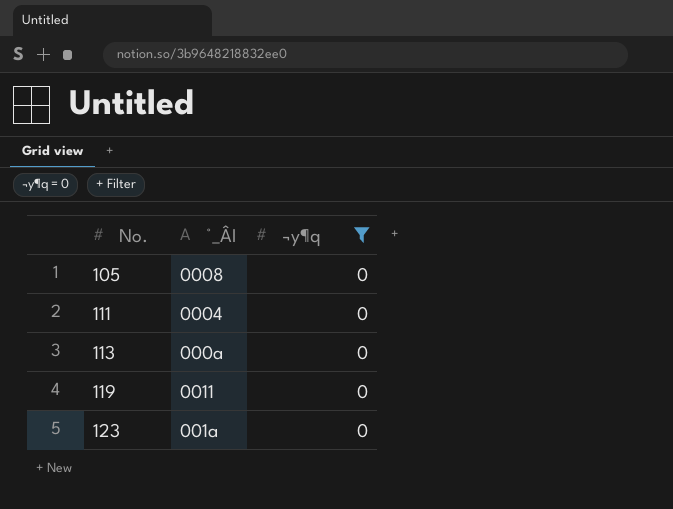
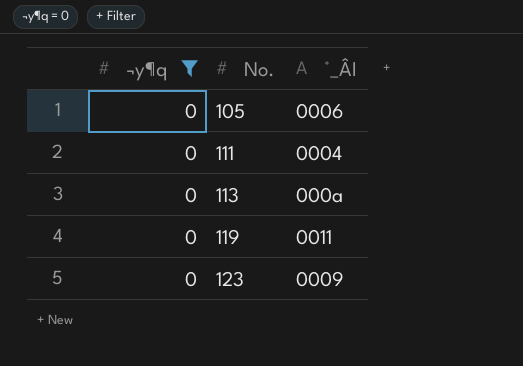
column ¬y¶q | position: 3 -> 1
105 | °_ÂI: 0008 -> 0006
123 | °_ÂI: 001a -> 0009

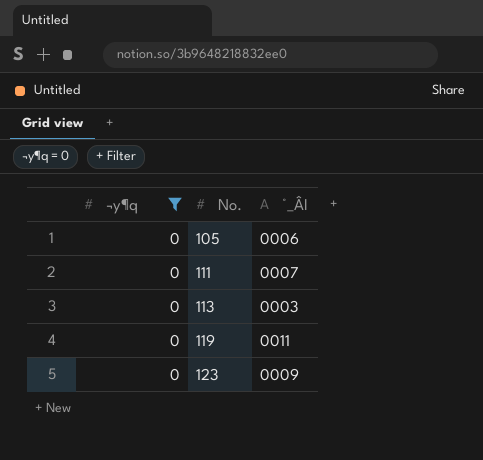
111 | °_ÂI: 0004 -> 0007
113 | °_ÂI: 000a -> 0003

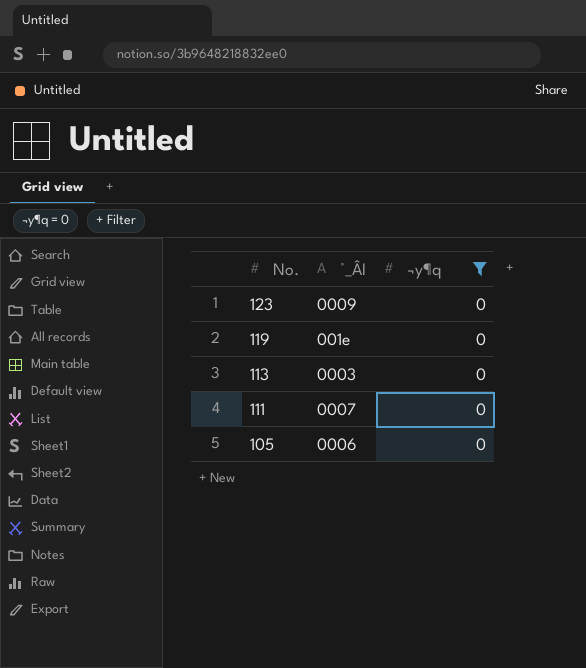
row order: No. ascending -> No. descending
column ¬y¶q | position: 1 -> 3
119 | °_ÂI: 0011 -> 001e

